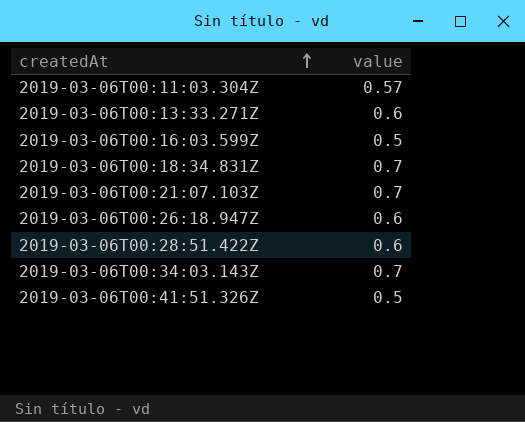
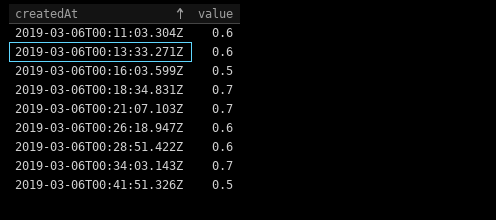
2019-03-06T00:11:03.304Z | value: 0.57 -> 0.6

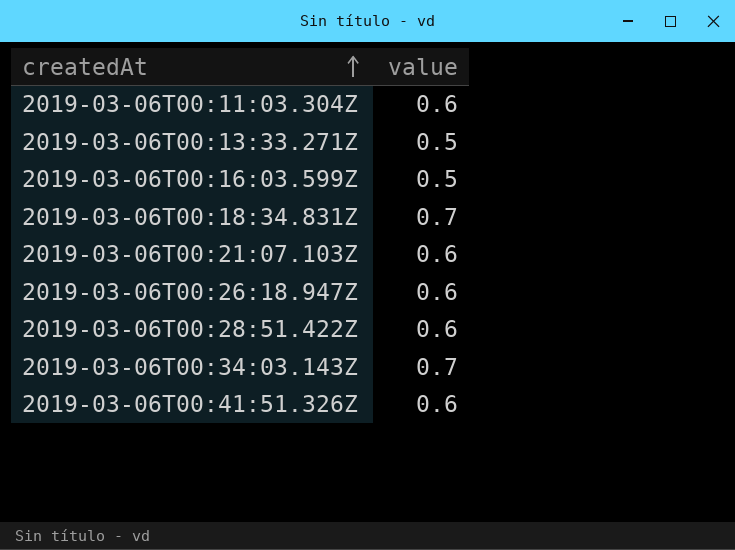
2019-03-06T00:13:33.271Z | value: 0.6 -> 0.5
2019-03-06T00:21:07.103Z | value: 0.7 -> 0.6
2019-03-06T00:41:51.326Z | value: 0.5 -> 0.6

